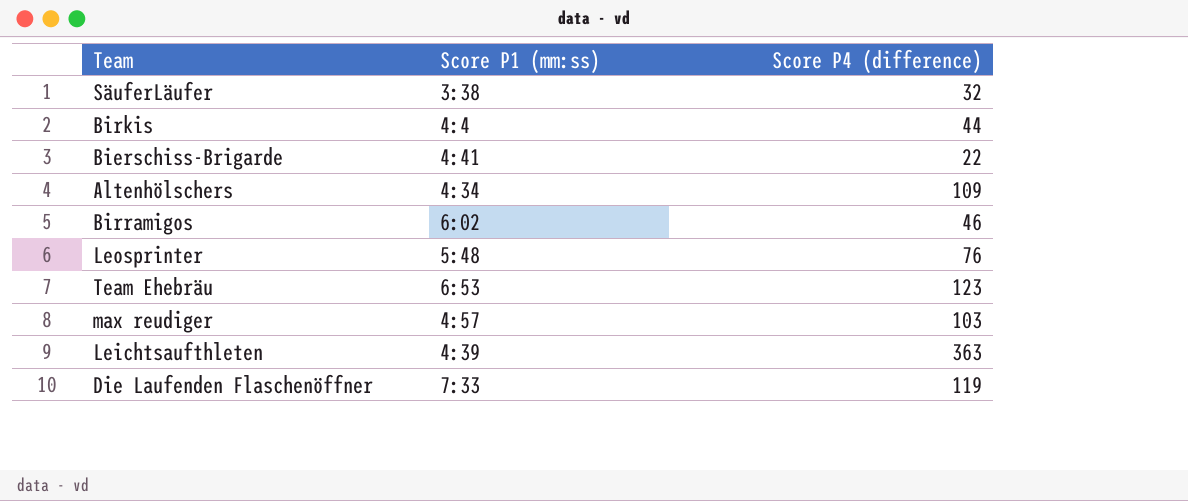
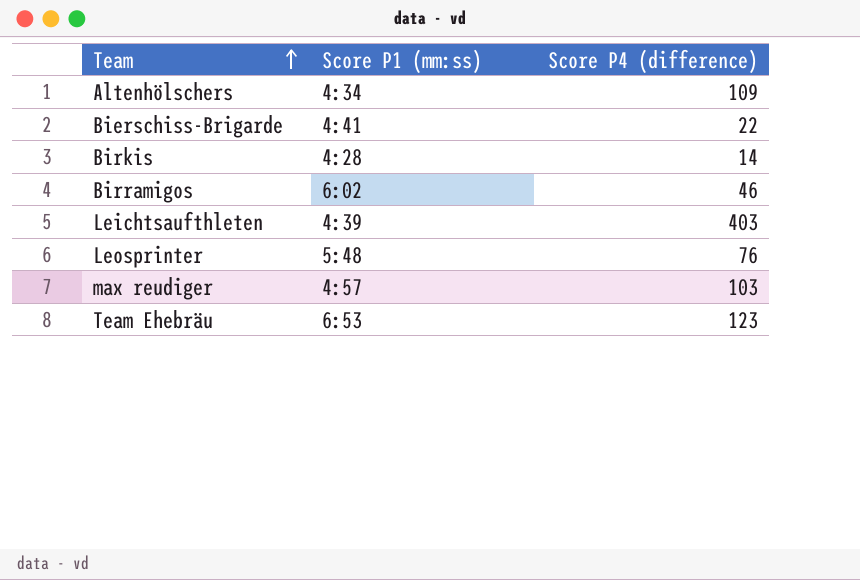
row order: none -> Team ascending
row SäuferLäufer: 3:38 | 32 -> none
row Die Laufenden Flaschenöffner: 7:33 | 119 -> none
Birkis | Score P1 (mm:ss): 4:4 -> 4:28
Birkis | Score P4 (difference): 44 -> 14
Leichtsaufthleten | Score P4 (difference): 363 -> 403

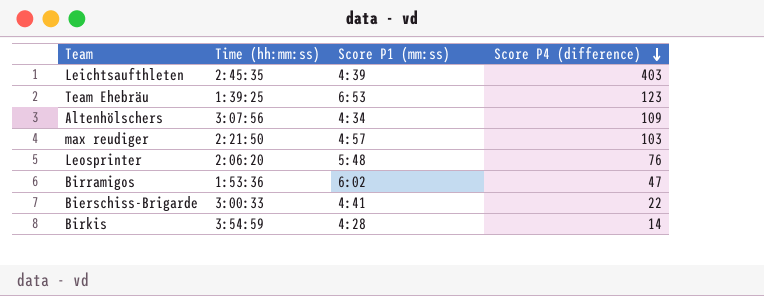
row order: Team ascending -> Score P4 (difference) descending
column Time (hh:mm:ss) | position: none -> 2
Birramigos | Score P4 (difference): 46 -> 47

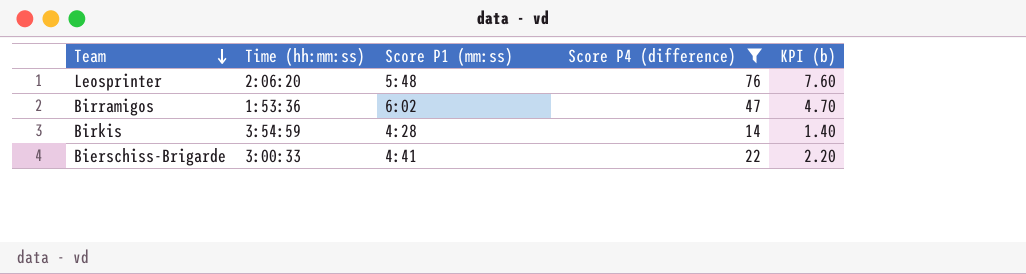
filter: none -> Score P4 (difference) <= 76
row order: Score P4 (difference) descending -> Team descending
column KPI (b) | formula: none -> [Score P4 (difference)] * 0.1

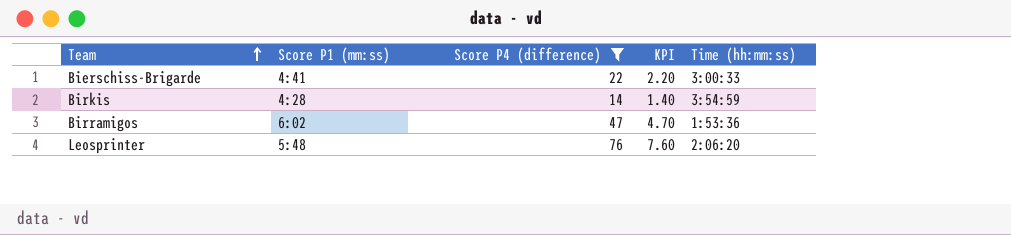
row order: Team descending -> Team ascending
column name: KPI (b) -> KPI
column Time (hh:mm:ss) | position: 2 -> 5

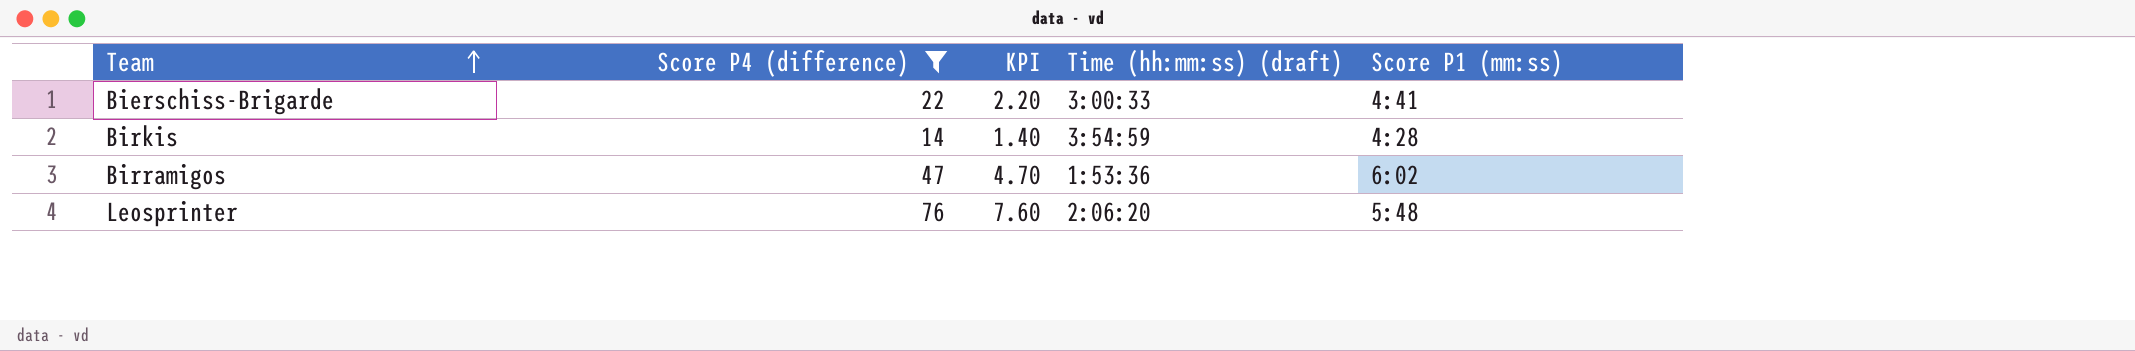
column name: Time (hh:mm:ss) -> Time (hh:mm:ss) (draft)
column Score P1 (mm:ss) | position: 2 -> 5

